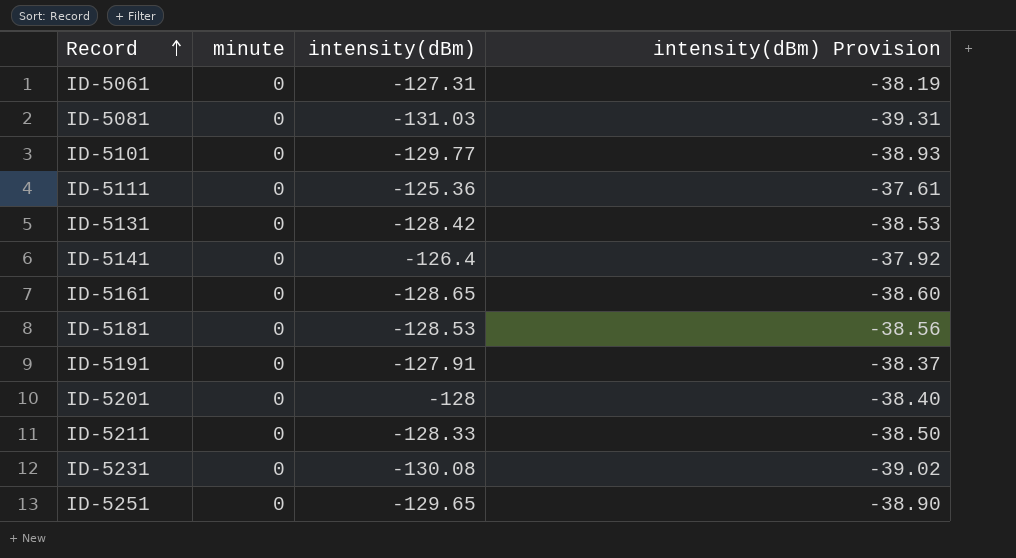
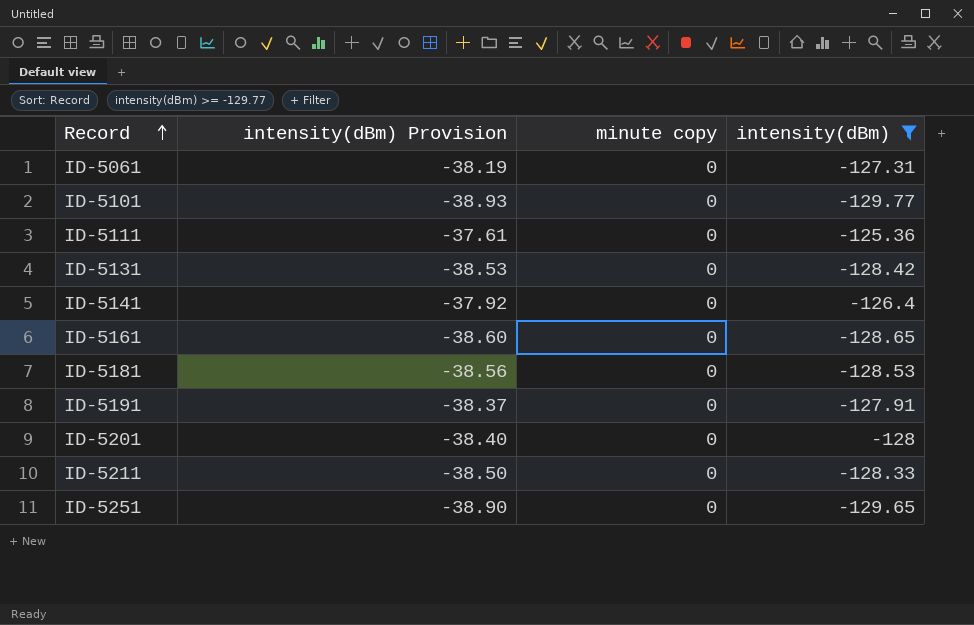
filter: none -> intensity(dBm) >= -129.77
column intensity(dBm) Provision | position: 4 -> 2
column name: minute -> minute copy

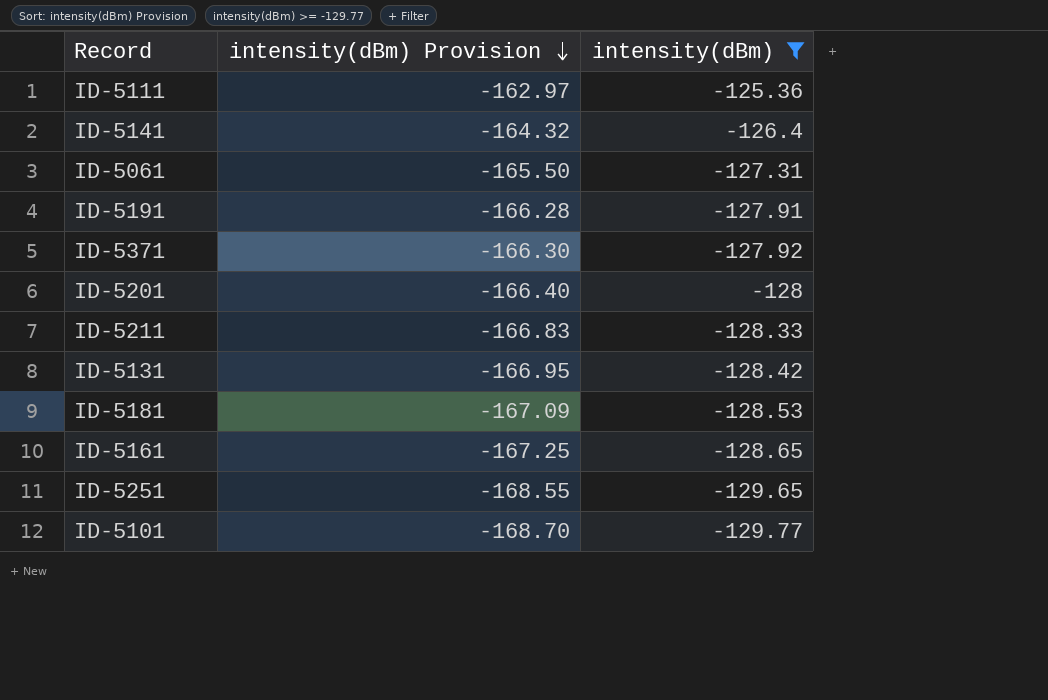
row order: Record ascending -> intensity(dBm) Provision descending
column minute copy | position: 3 -> none
column intensity(dBm) Provision | formula: [intensity(dBm)] * 0.3 -> [intensity(dBm)] * 1.3
row ID-5371: none -> -166.30 | -127.92

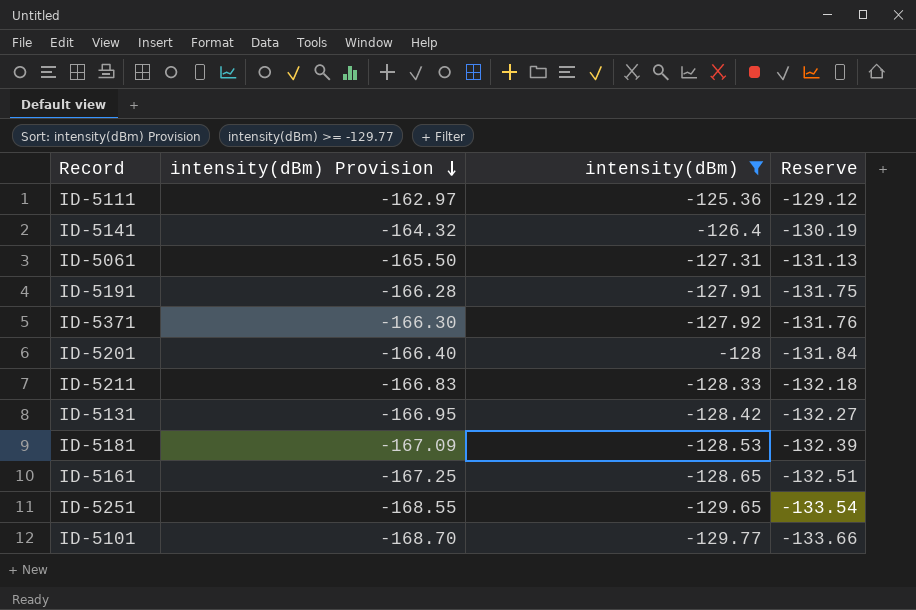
column Reserve | formula: none -> [intensity(dBm)] * 1.03

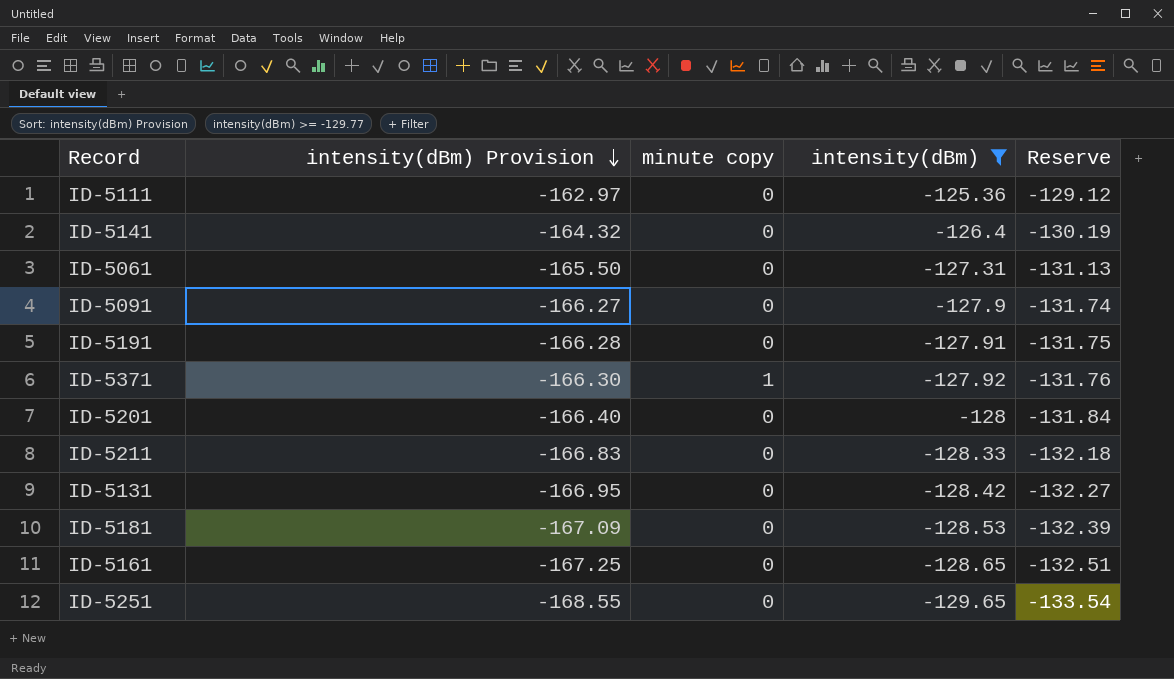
column minute copy | position: none -> 3
row ID-5101: -168.70 | -129.77 | -133.66 -> none
row ID-5091: none -> -166.27 | 0 | -127.9 | -131.74

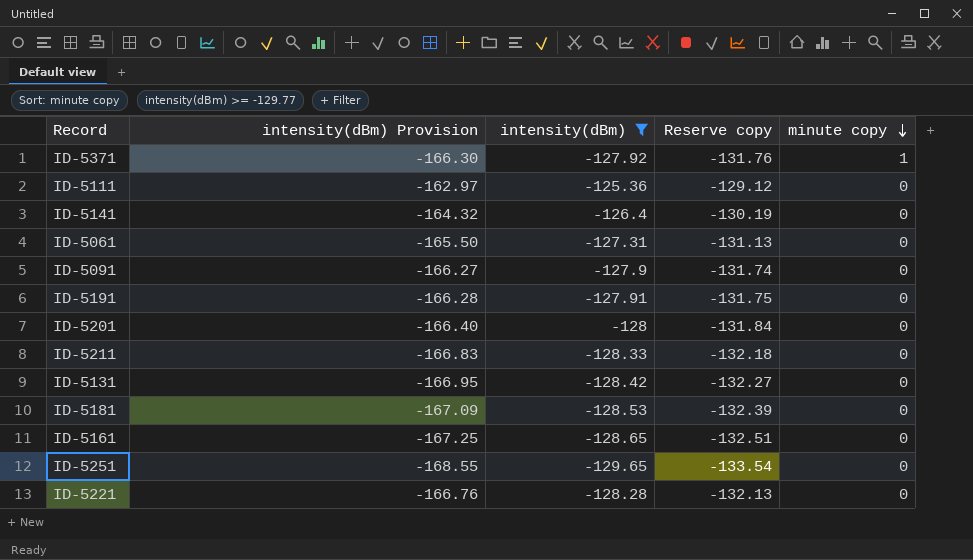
row order: intensity(dBm) Provision descending -> minute copy descending
column name: Reserve -> Reserve copy
column minute copy | position: 3 -> 5
row ID-5221: none -> -166.76 | -128.28 | -132.13 | 0

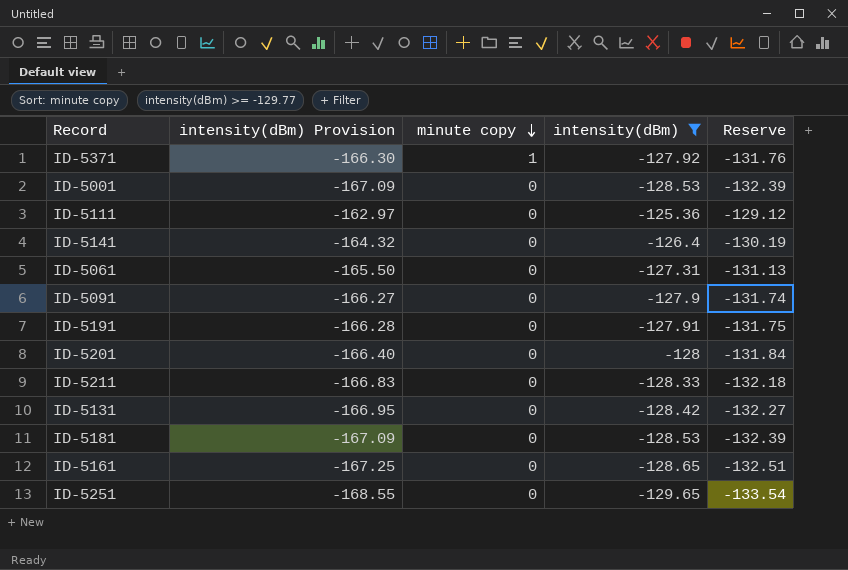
column minute copy | position: 5 -> 3
column name: Reserve copy -> Reserve
row ID-5221: -166.76 | -128.28 | -132.13 | 0 -> none
row ID-5001: none -> -167.09 | 0 | -128.53 | -132.39

